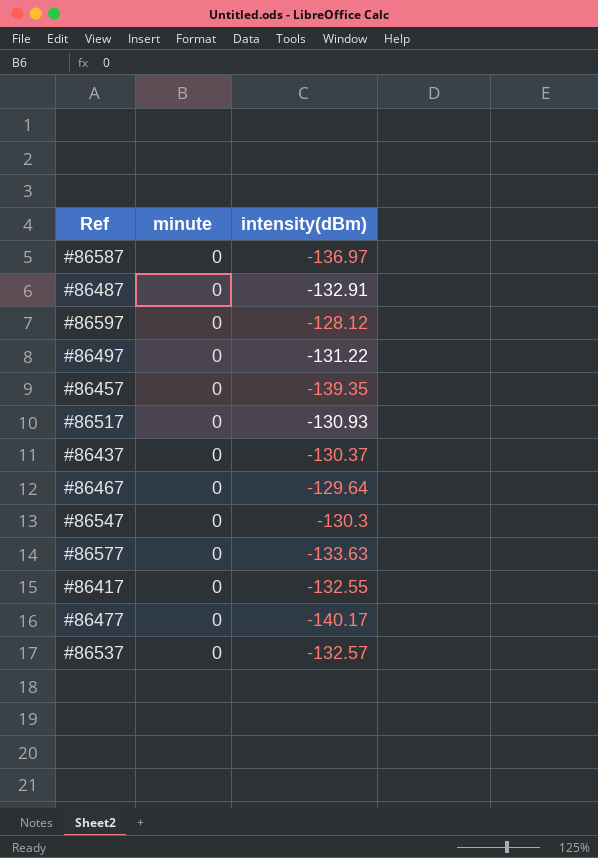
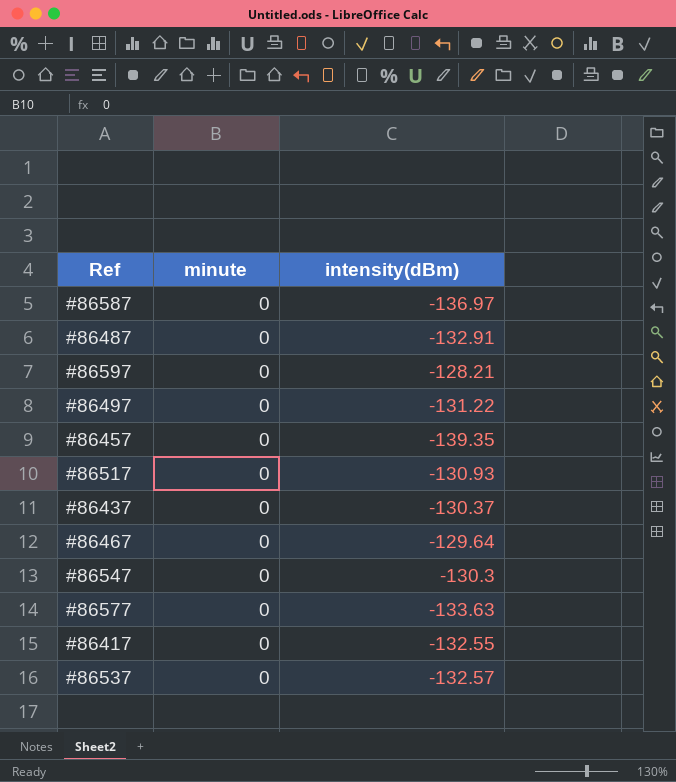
row #86477: 0 | -140.17 -> none
#86597 | intensity(dBm): -128.12 -> -128.21

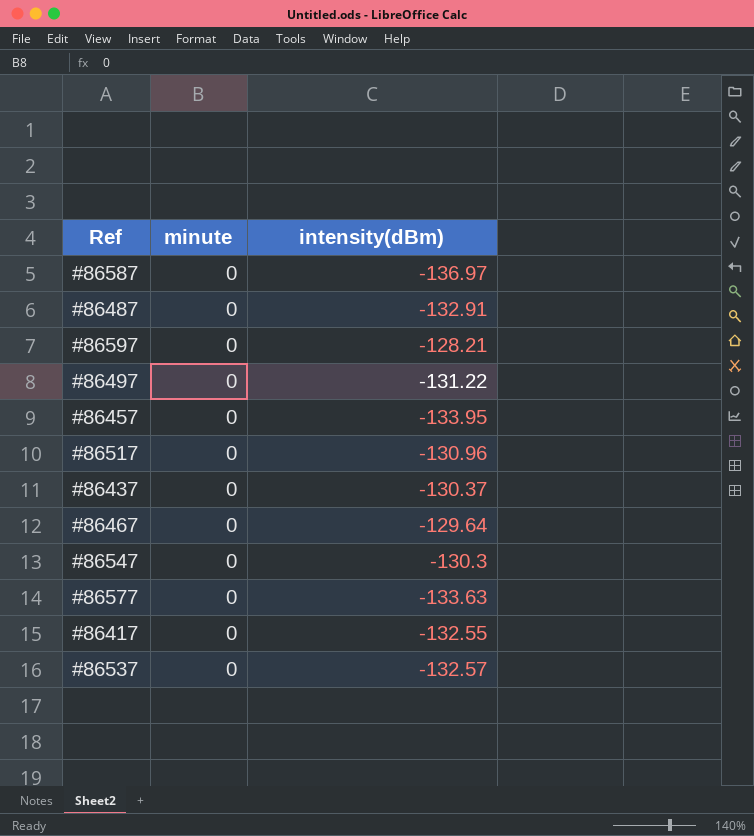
#86457 | intensity(dBm): -139.35 -> -133.95
#86517 | intensity(dBm): -130.93 -> -130.96

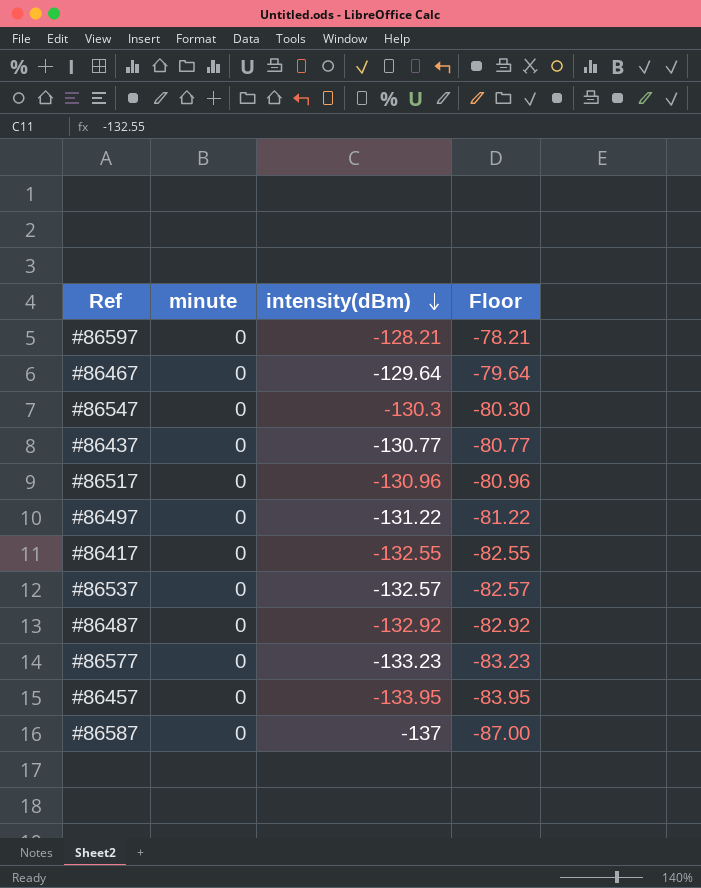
row order: none -> intensity(dBm) descending
column Floor | formula: none -> [intensity(dBm)] + 50
#86437 | intensity(dBm): -130.37 -> -130.77
#86487 | intensity(dBm): -132.91 -> -132.92
#86577 | intensity(dBm): -133.63 -> -133.23
#86587 | intensity(dBm): -136.97 -> -137

